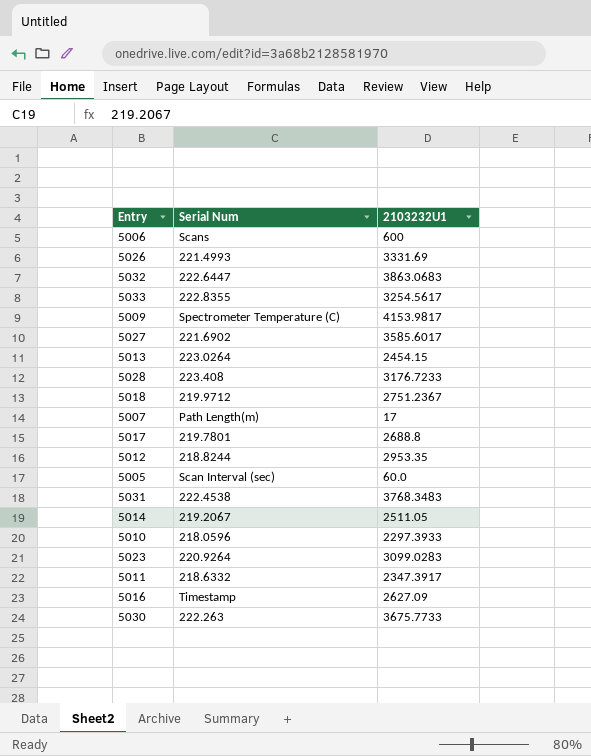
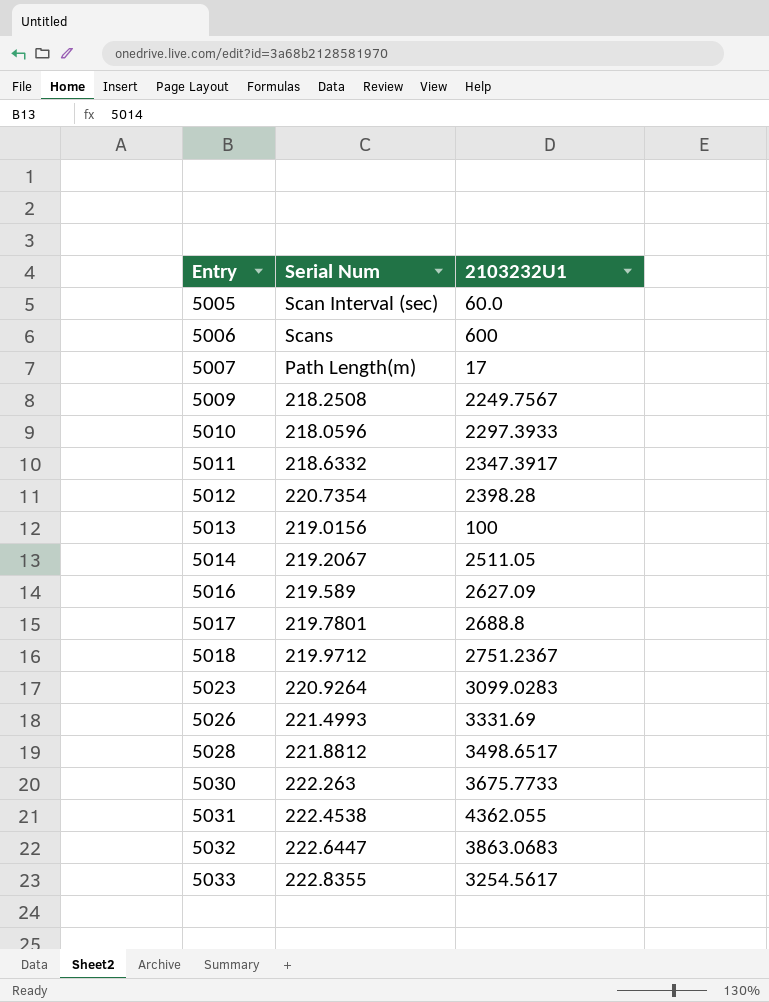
row order: none -> Entry ascending
row 5027: 221.6902 | 3585.6017 -> none
5009 | Serial Num: Spectrometer Temperature (C) -> 218.2508
5009 | 2103232U1: 4153.9817 -> 2249.7567
5012 | Serial Num: 218.8244 -> 220.7354
5012 | 2103232U1: 2953.35 -> 2398.28
5013 | Serial Num: 223.0264 -> 219.0156
5013 | 2103232U1: 2454.15 -> 100
5016 | Serial Num: Timestamp -> 219.589
5028 | Serial Num: 223.408 -> 221.8812
5028 | 2103232U1: 3176.7233 -> 3498.6517
5031 | 2103232U1: 3768.3483 -> 4362.055

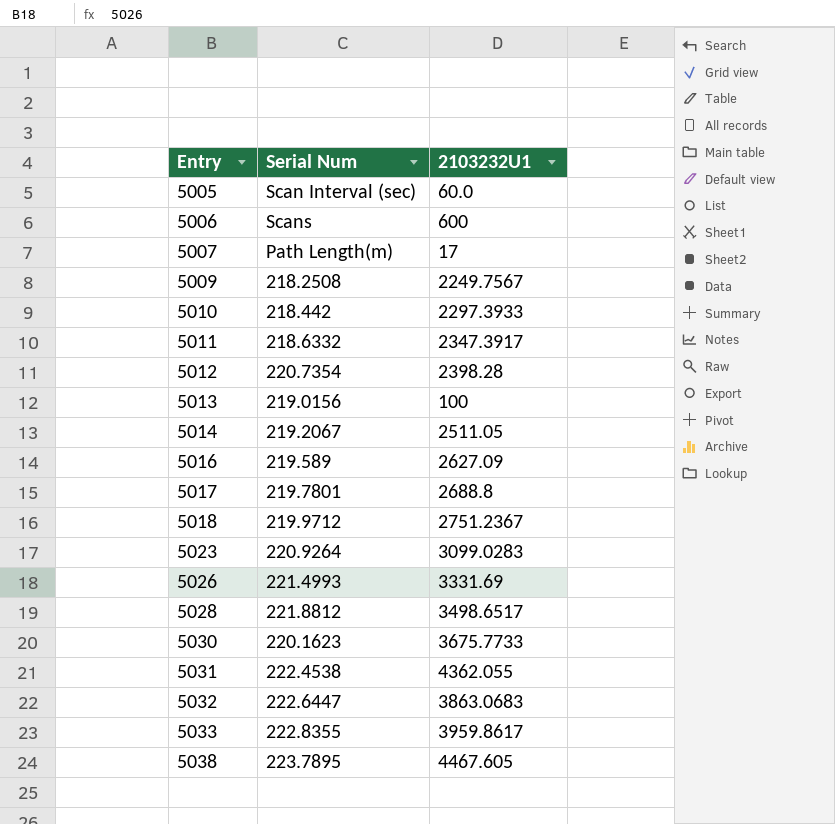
5010 | Serial Num: 218.0596 -> 218.442
5030 | Serial Num: 222.263 -> 220.1623
5033 | 2103232U1: 3254.5617 -> 3959.8617
row 5038: none -> 223.7895 | 4467.605

